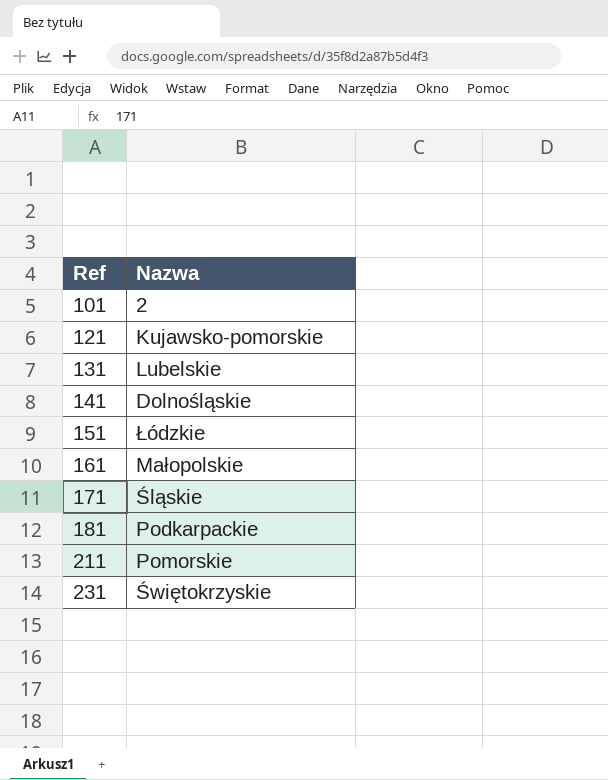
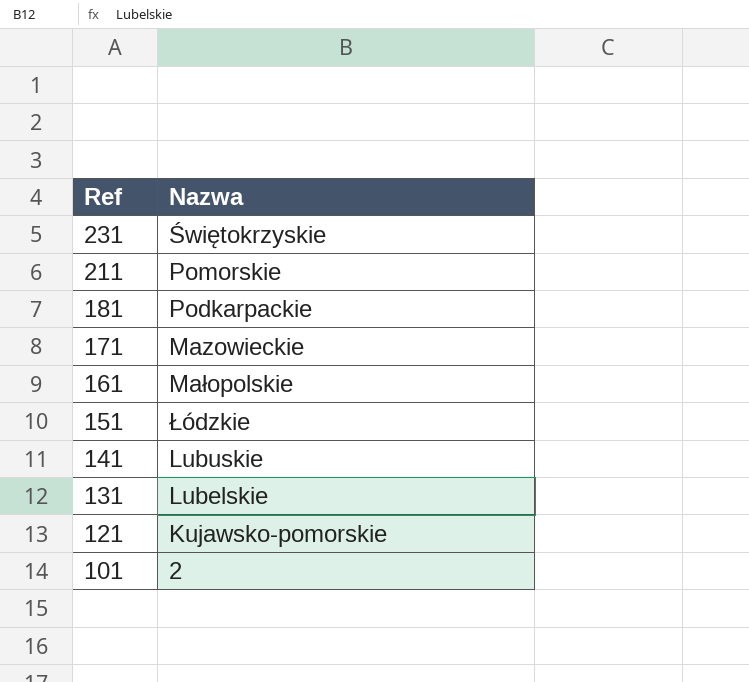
row order: Ref ascending -> Ref descending
171 | Nazwa: Śląskie -> Mazowieckie
141 | Nazwa: Dolnośląskie -> Lubuskie

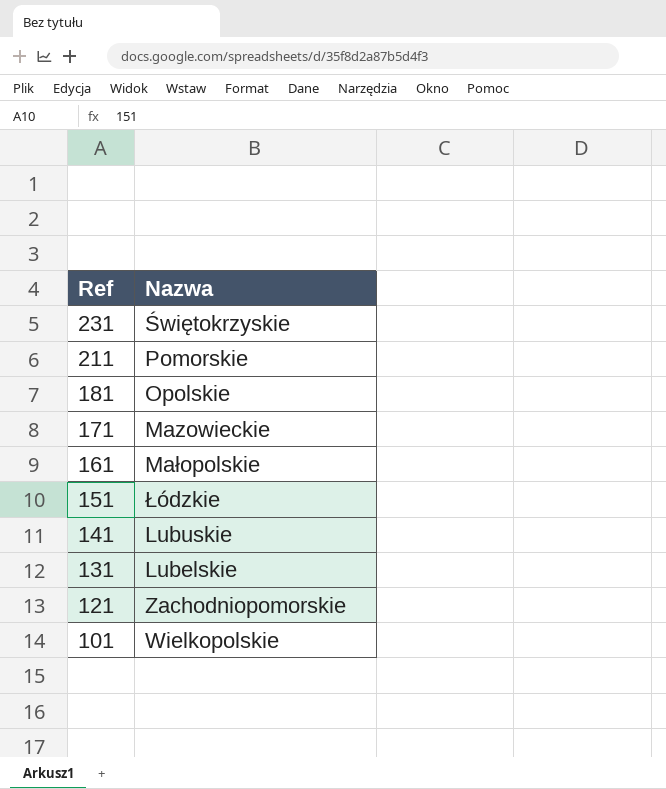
181 | Nazwa: Podkarpackie -> Opolskie
121 | Nazwa: Kujawsko-pomorskie -> Zachodniopomorskie
101 | Nazwa: 2 -> Wielkopolskie

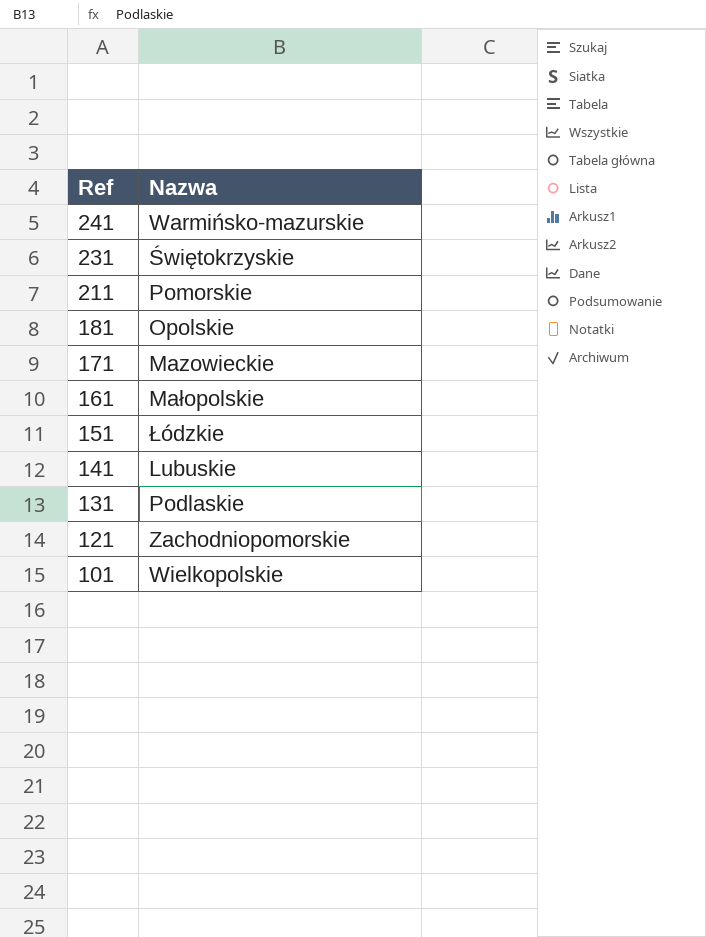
row 241: none -> Warmińsko-mazurskie
131 | Nazwa: Lubelskie -> Podlaskie

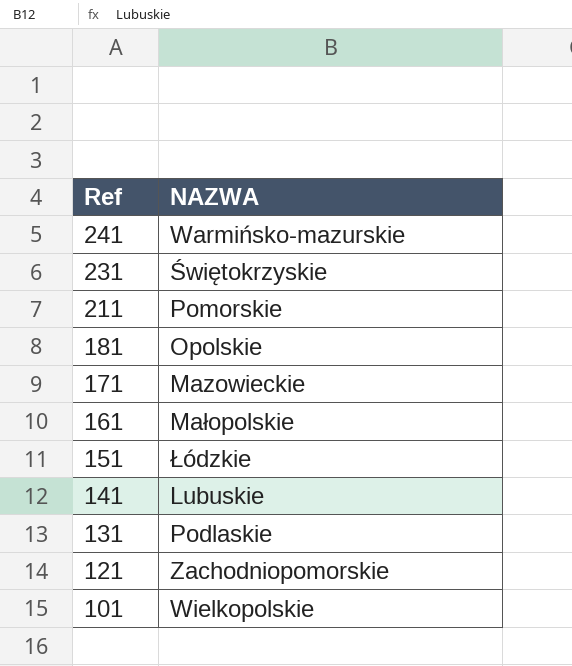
column name: Nazwa -> NAZWA

